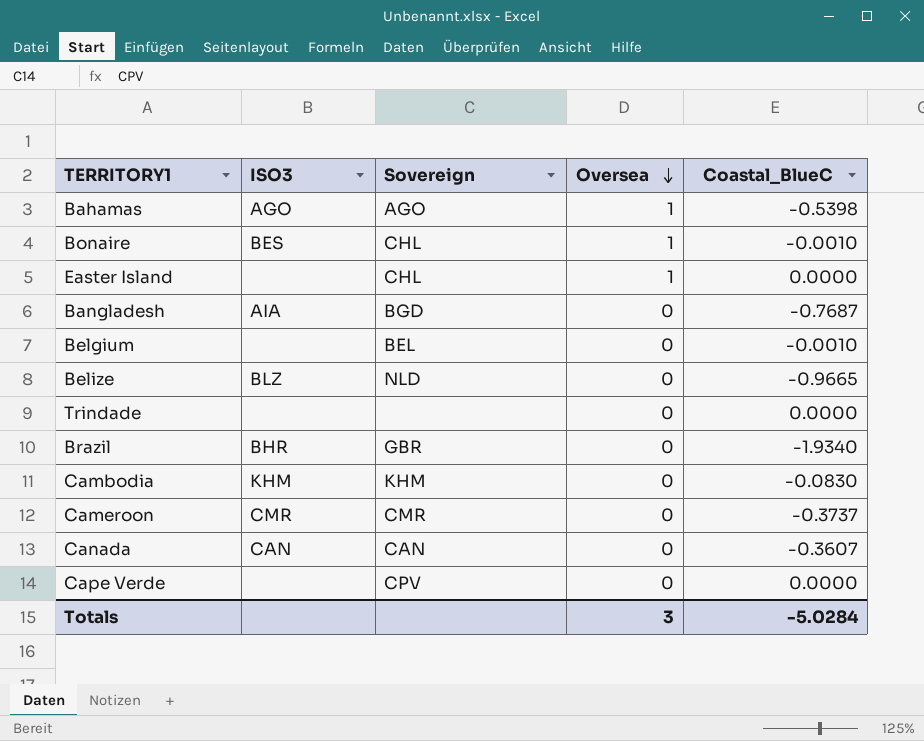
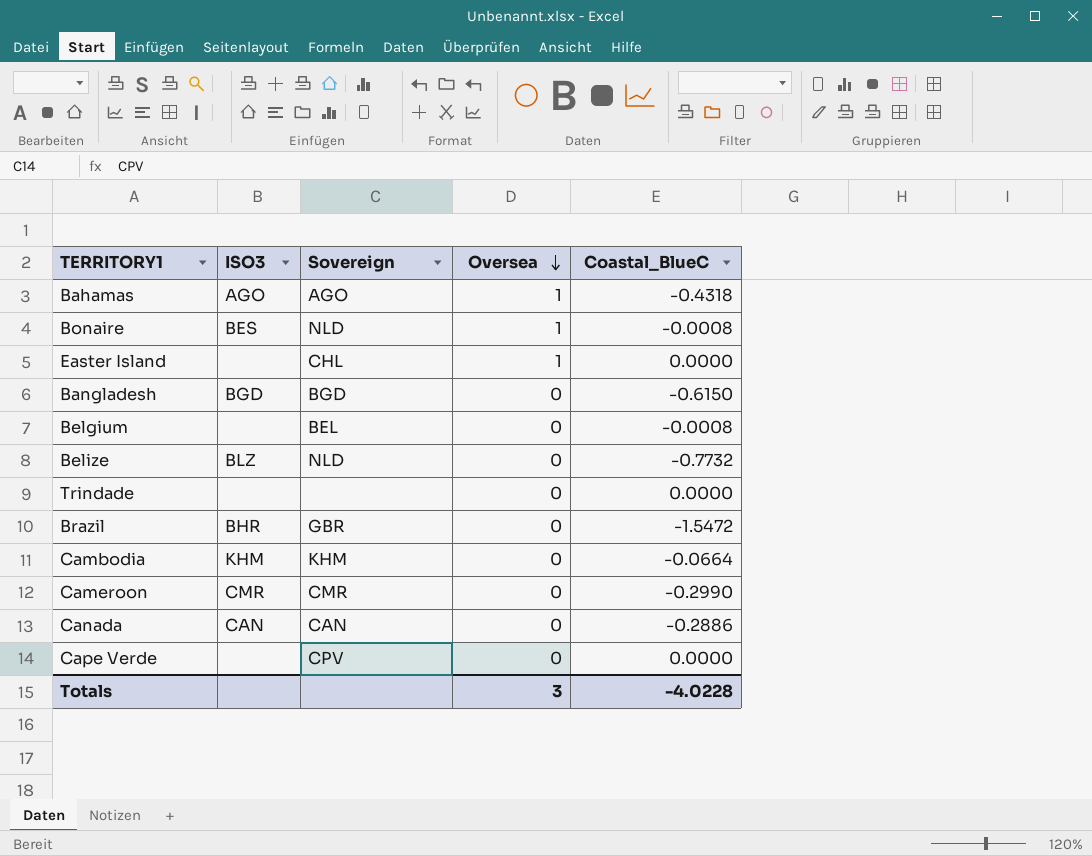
Bahamas | Coastal_BlueC: -0.5398 -> -0.4318
Bonaire | Sovereign: CHL -> NLD
Bonaire | Coastal_BlueC: -0.0010 -> -0.0008
Bangladesh | ISO3: AIA -> BGD
Bangladesh | Coastal_BlueC: -0.7687 -> -0.6150
Belgium | Coastal_BlueC: -0.0010 -> -0.0008
Belize | Coastal_BlueC: -0.9665 -> -0.7732
Brazil | Coastal_BlueC: -1.9340 -> -1.5472
Cambodia | Coastal_BlueC: -0.0830 -> -0.0664
Cameroon | Coastal_BlueC: -0.3737 -> -0.2990
Canada | Coastal_BlueC: -0.3607 -> -0.2886
Totals | Coastal_BlueC: -5.0284 -> -4.0228

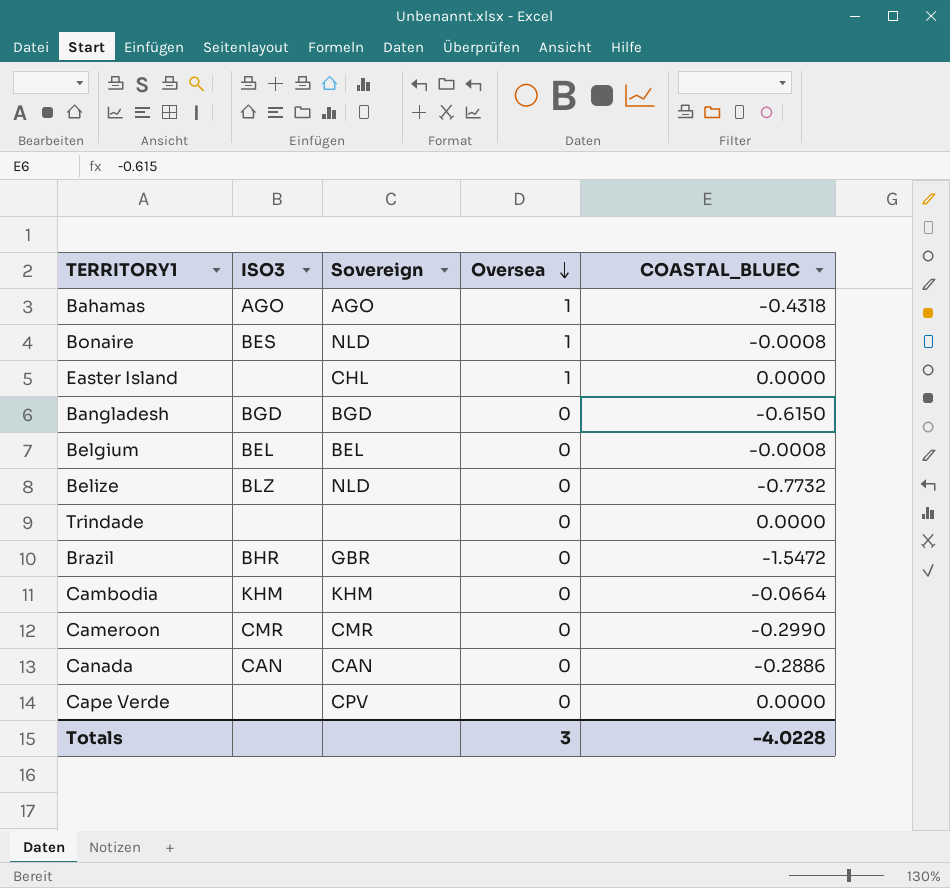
column name: Coastal_BlueC -> COASTAL_BLUEC
Belgium | ISO3: none -> BEL

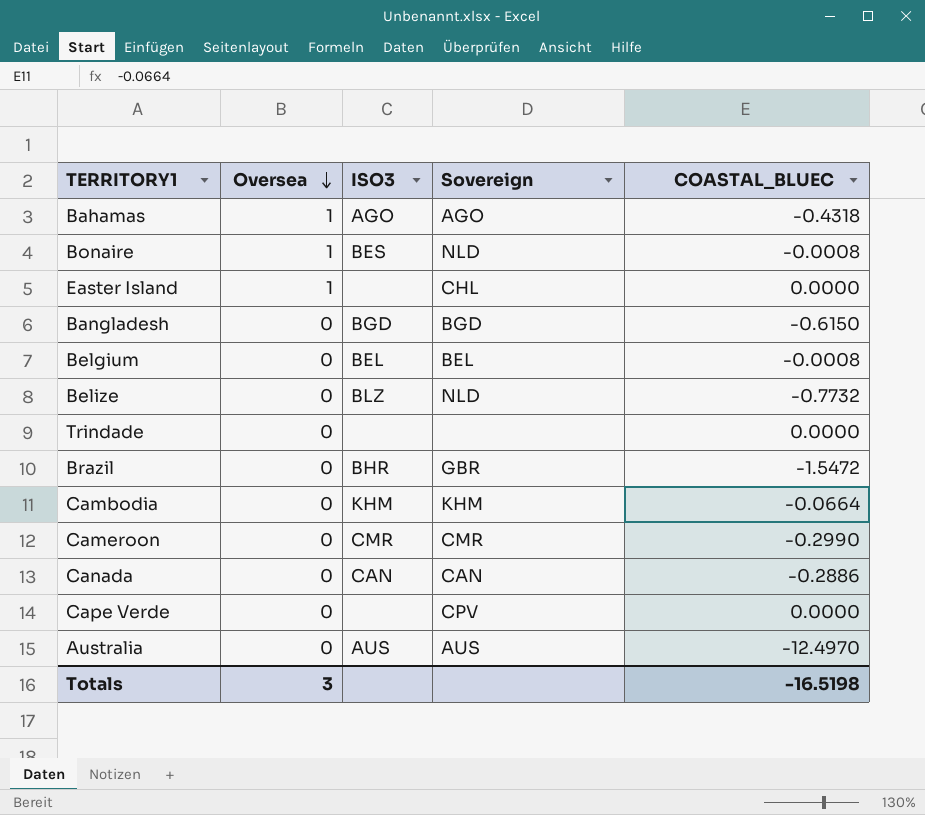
column Oversea | position: 4 -> 2
row Australia: none -> 0 | AUS | AUS | -12.4970
Totals | COASTAL_BLUEC: -4.0228 -> -16.5198

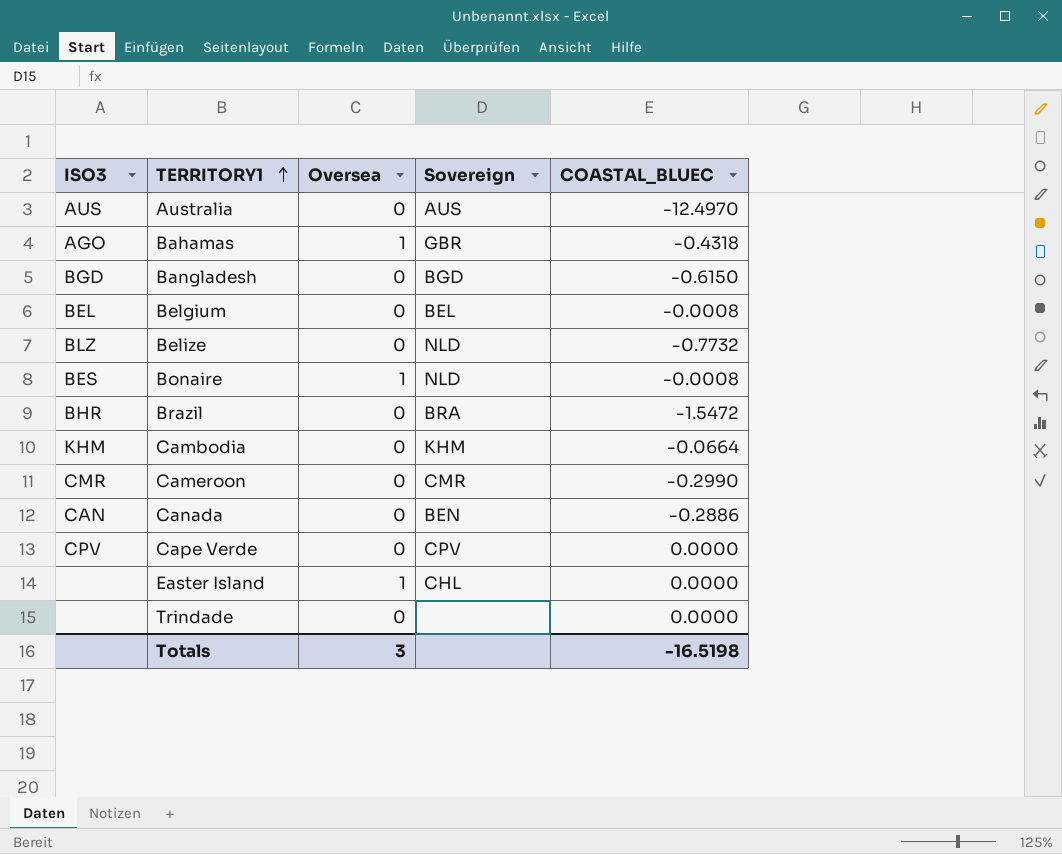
row order: Oversea descending -> TERRITORY1 ascending
column ISO3 | position: 3 -> 1
Bahamas | Sovereign: AGO -> GBR
Brazil | Sovereign: GBR -> BRA
Canada | Sovereign: CAN -> BEN
Cape Verde | ISO3: none -> CPV

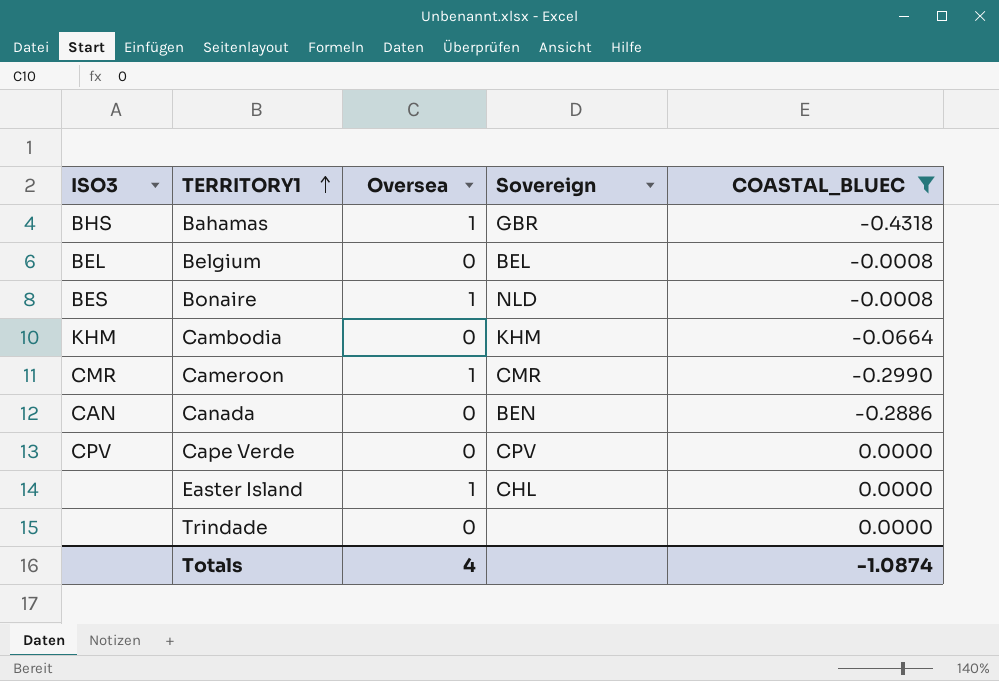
filter: none -> COASTAL_BLUEC >= -0.4318
Bahamas | ISO3: AGO -> BHS
Cameroon | Oversea: 0 -> 1
Totals | Oversea: 3 -> 4
Totals | COASTAL_BLUEC: -16.5198 -> -1.0874

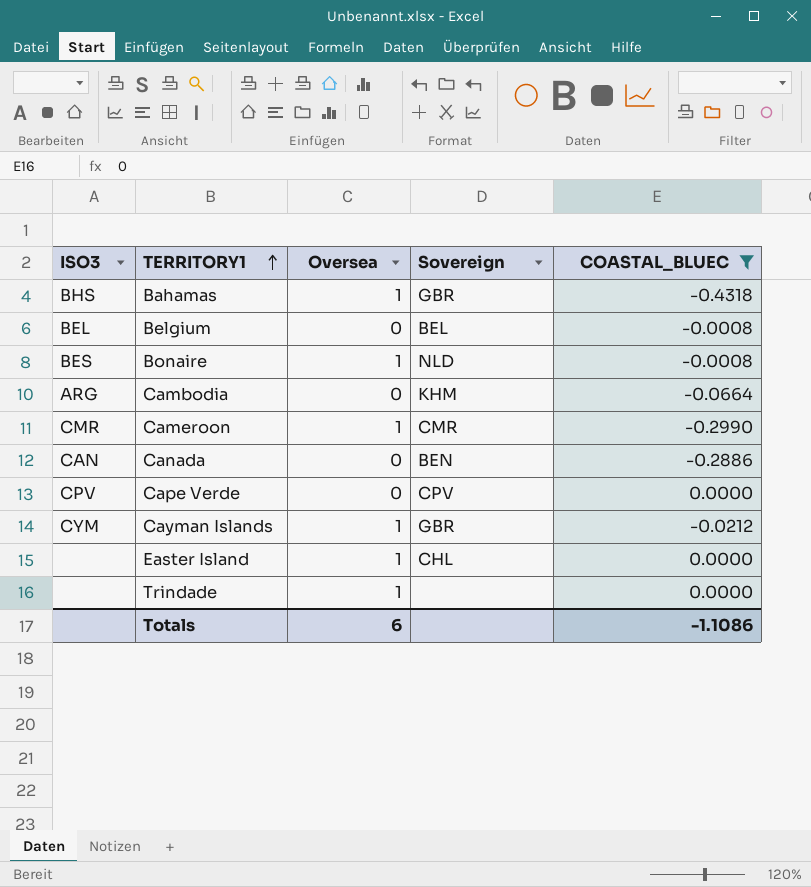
Cambodia | ISO3: KHM -> ARG
row Cayman Islands: none -> CYM | 1 | GBR | -0.0212
Trindade | Oversea: 0 -> 1
Totals | Oversea: 4 -> 6
Totals | COASTAL_BLUEC: -1.0874 -> -1.1086

